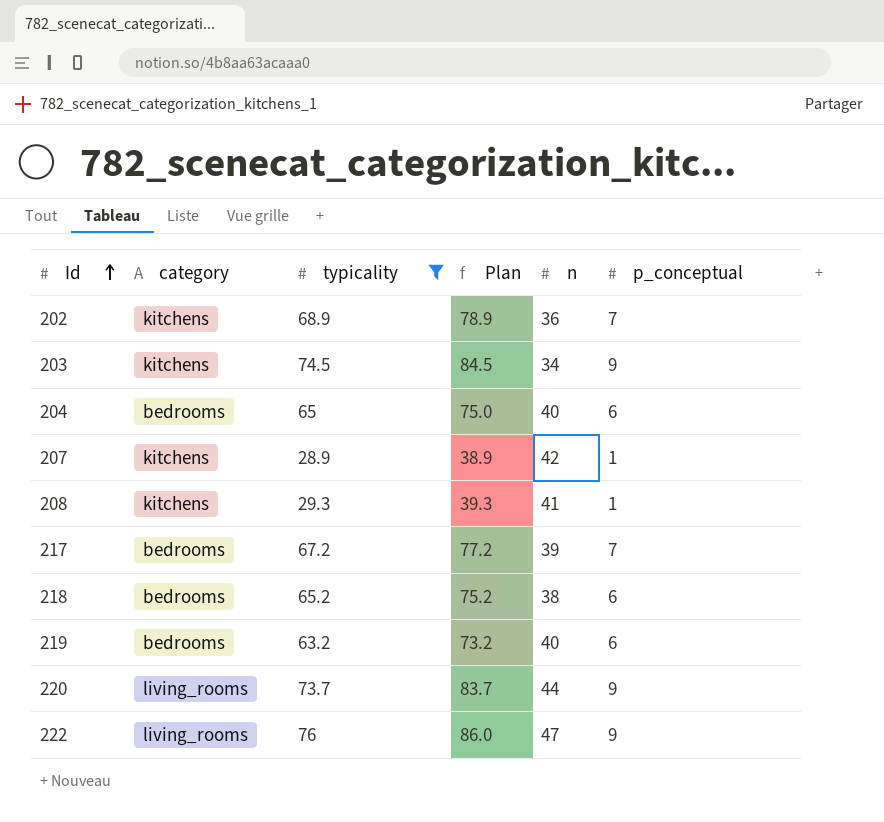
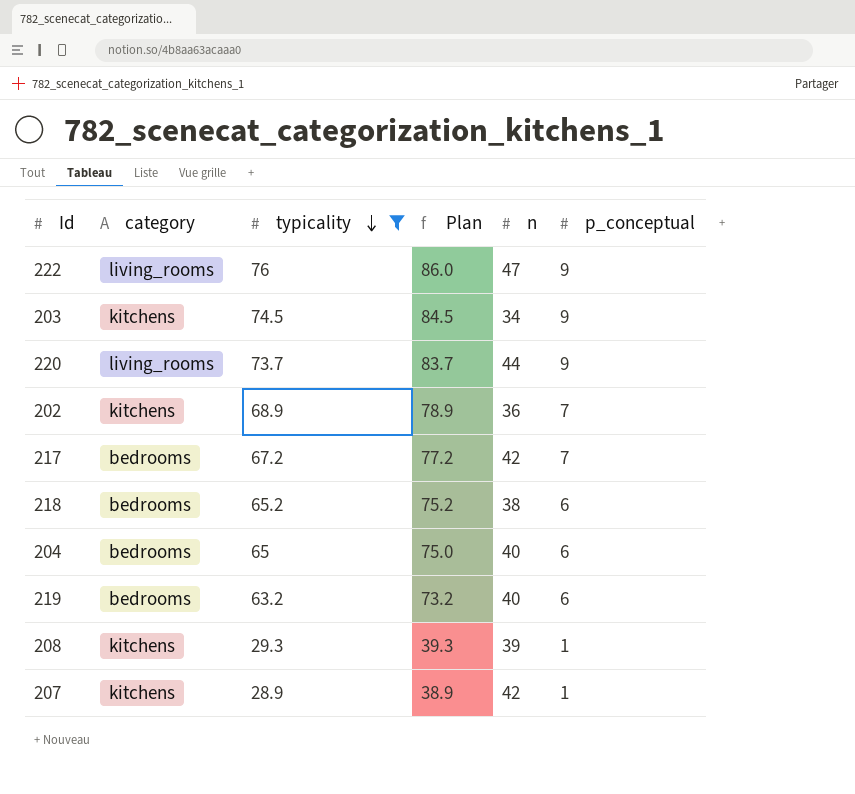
row order: Id ascending -> typicality descending
217 | n: 39 -> 42
208 | n: 41 -> 39

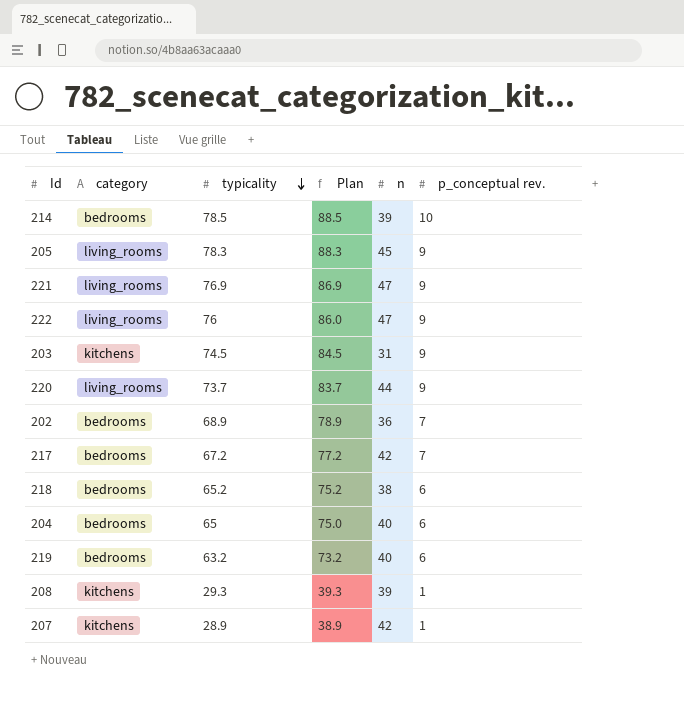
filter: typicality <= 76 -> none
column name: p_conceptual -> p_conceptual rev.
203 | n: 34 -> 31
202 | category: kitchens -> bedrooms

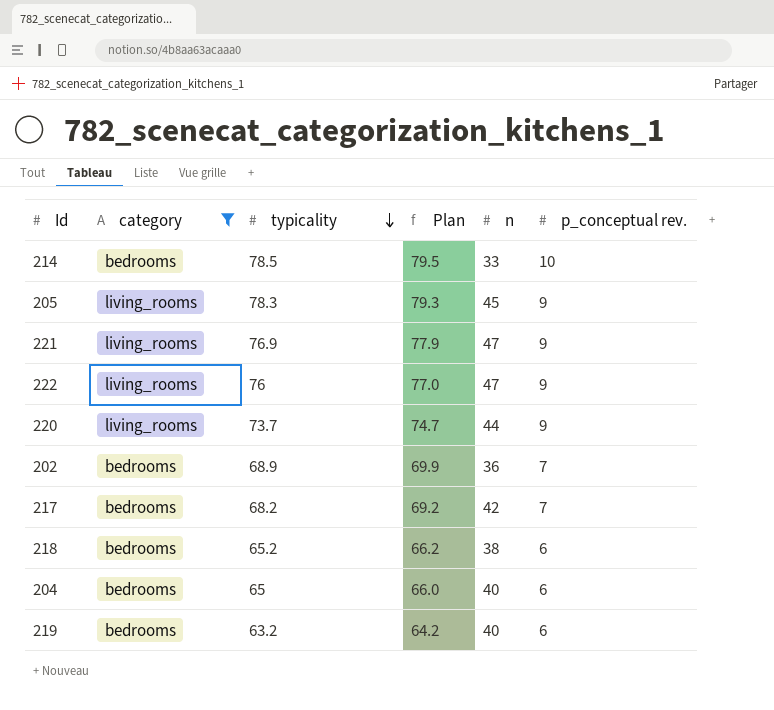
filter: none -> category != kitchens
column Plan | formula: [typicality] + 10 -> [typicality] + 1
214 | n: 39 -> 33
217 | typicality: 67.2 -> 68.2

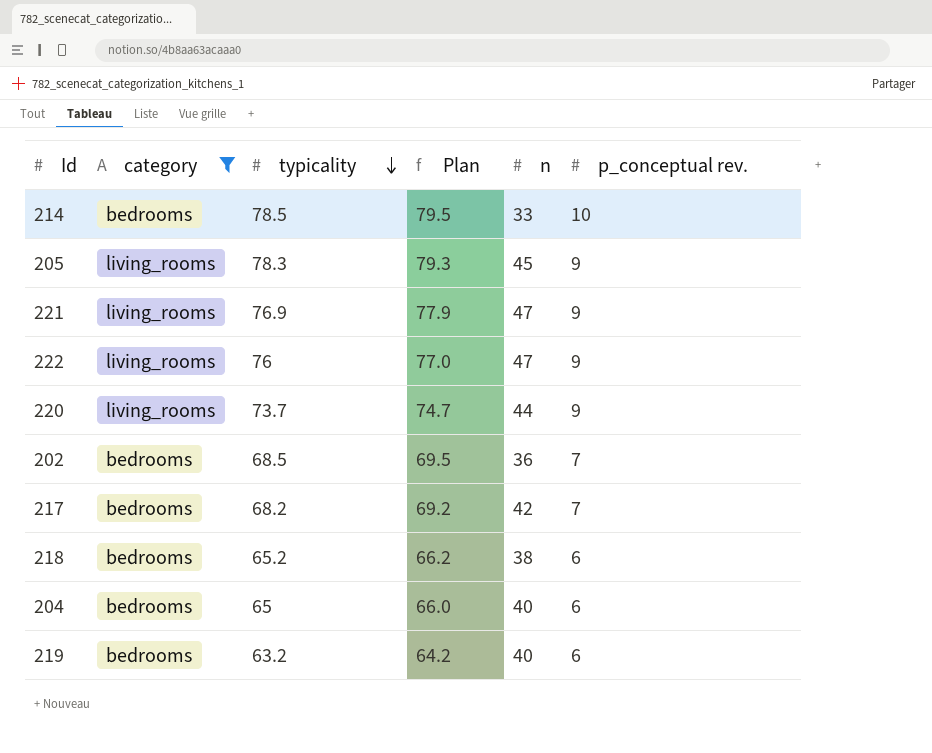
202 | typicality: 68.9 -> 68.5
202 | Plan: 69.9 -> 69.5

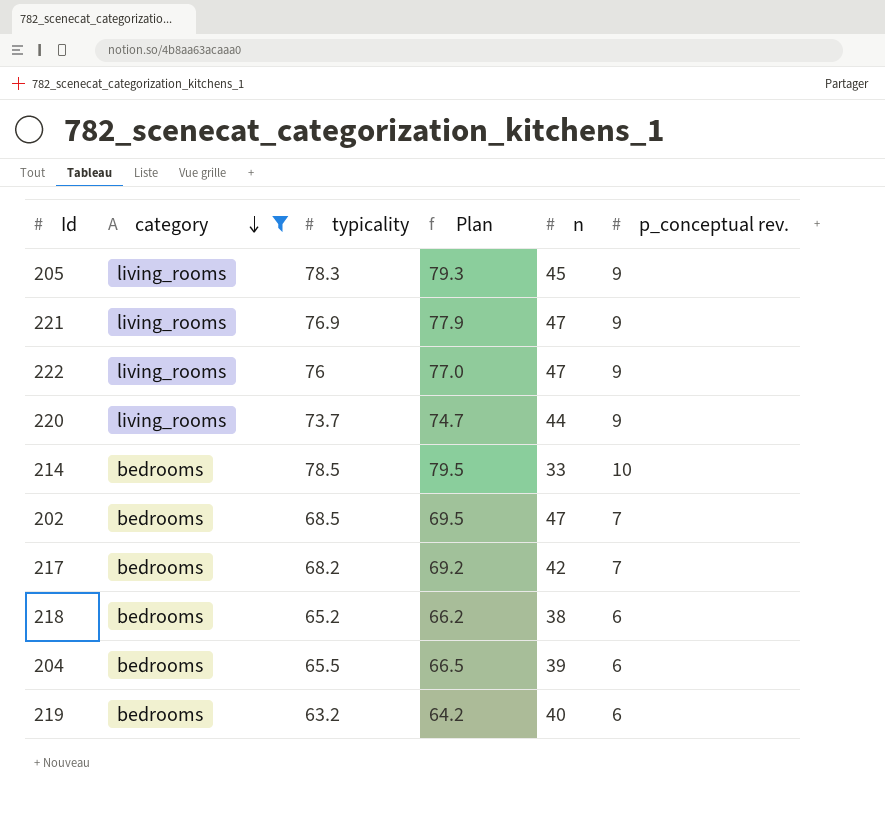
row order: typicality descending -> category descending
202 | n: 36 -> 47
204 | typicality: 65 -> 65.5
204 | Plan: 66.0 -> 66.5
204 | n: 40 -> 39

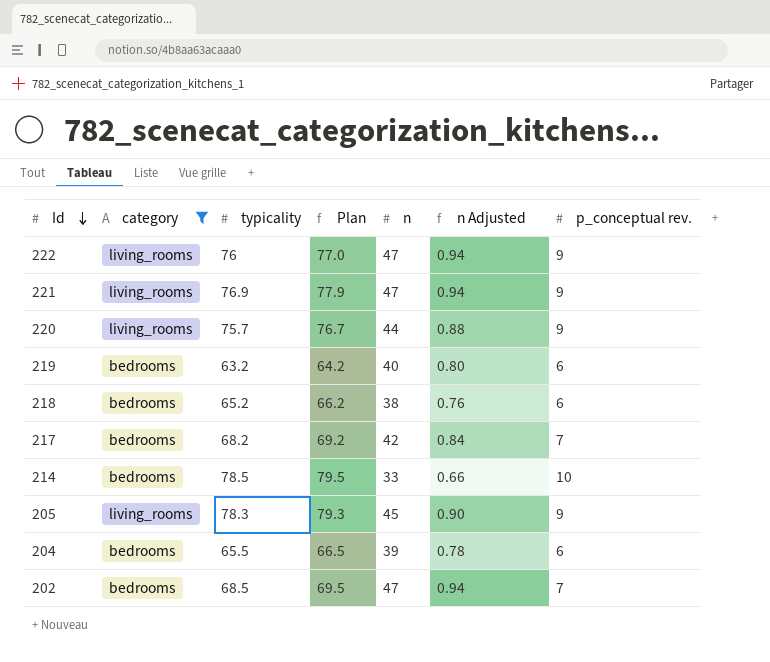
row order: category descending -> Id descending
column n Adjusted | formula: none -> [n] * 0.02
220 | typicality: 73.7 -> 75.7
220 | Plan: 74.7 -> 76.7

